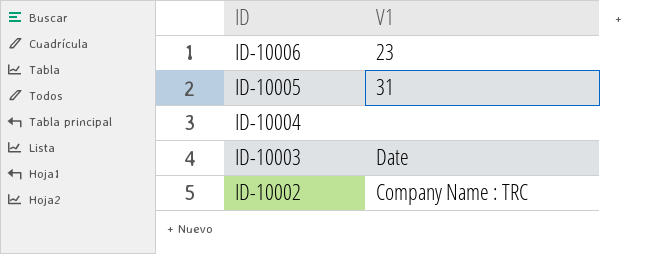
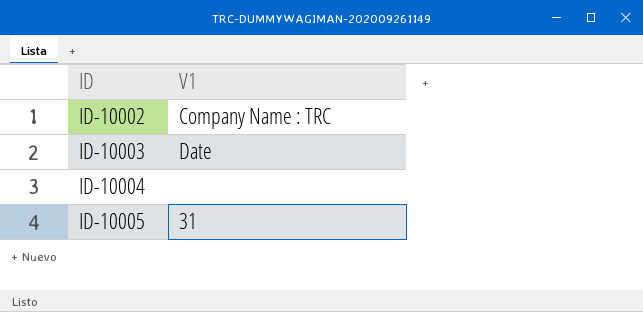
row order: ID descending -> ID ascending
row ID-10006: 23 -> none

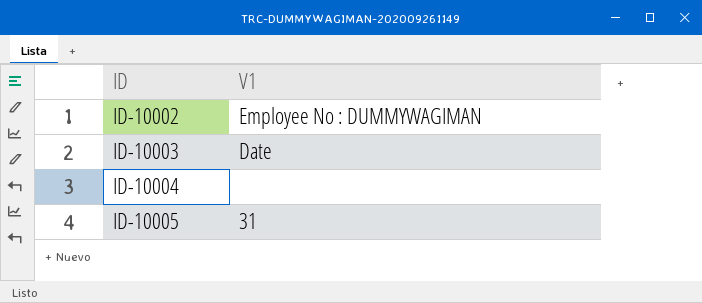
ID-10002 | V1: Company Name : TRC -> Employee No : DUMMYWAGIMAN

